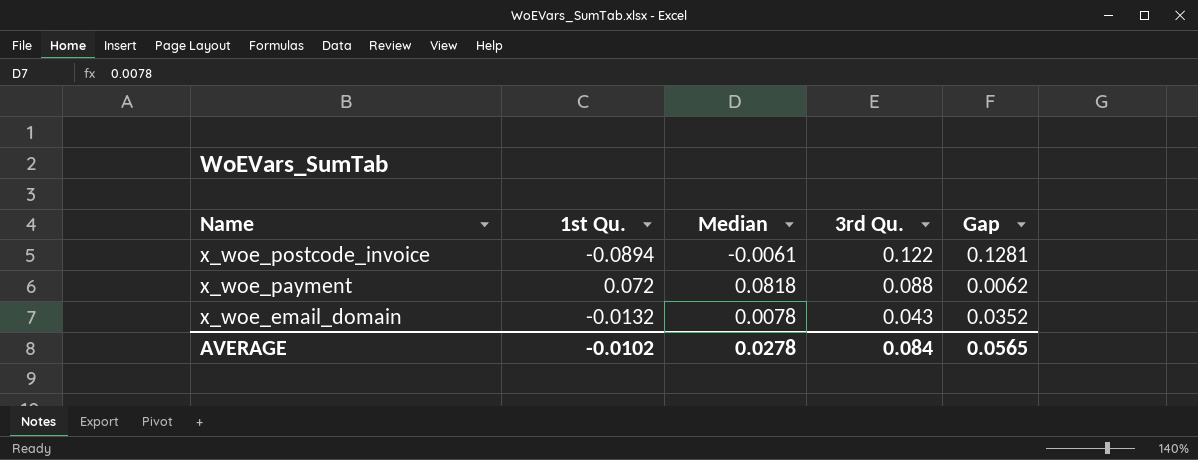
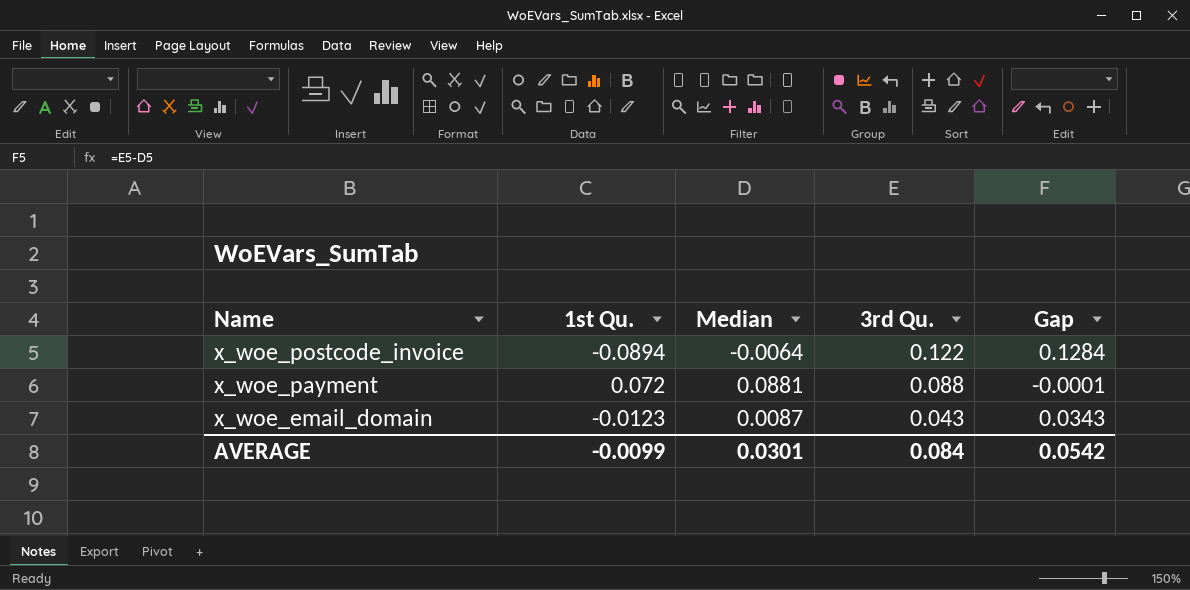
x_woe_postcode_invoice | Median: -0.0061 -> -0.0064
x_woe_postcode_invoice | Gap: 0.1281 -> 0.1284
x_woe_payment | Median: 0.0818 -> 0.0881
x_woe_payment | Gap: 0.0062 -> -0.0001
x_woe_email_domain | 1st Qu.: -0.0132 -> -0.0123
x_woe_email_domain | Median: 0.0078 -> 0.0087
x_woe_email_domain | Gap: 0.0352 -> 0.0343
AVERAGE | 1st Qu.: -0.0102 -> -0.0099
AVERAGE | Median: 0.0278 -> 0.0301
AVERAGE | Gap: 0.0565 -> 0.0542

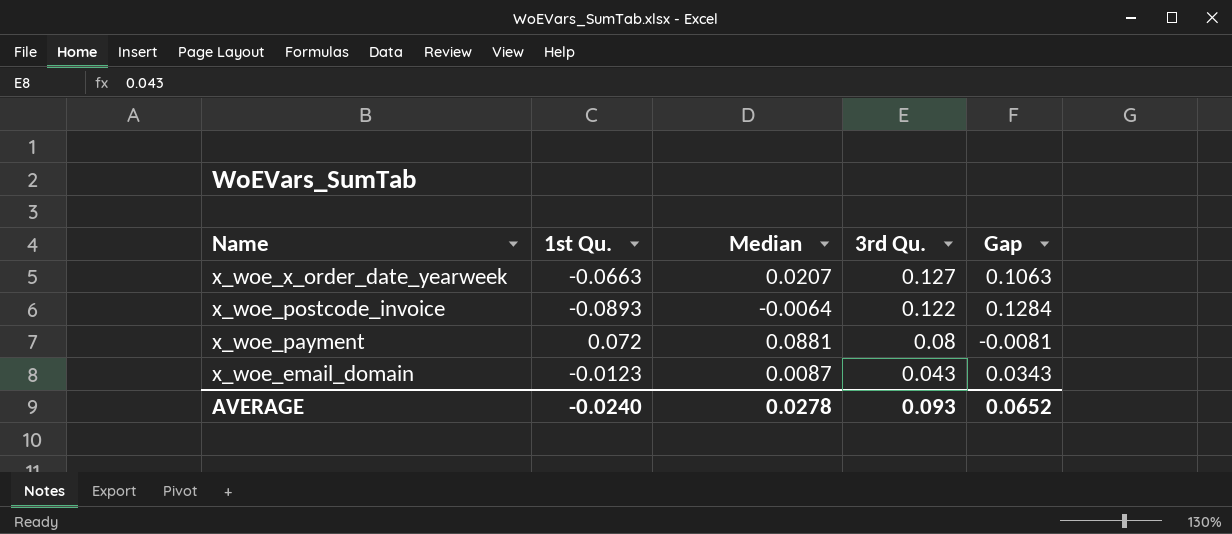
row x_woe_x_order_date_yearweek: none -> -0.0663 | 0.0207 | 0.127 | 0.1063
x_woe_postcode_invoice | 1st Qu.: -0.0894 -> -0.0893
x_woe_payment | 3rd Qu.: 0.088 -> 0.08
x_woe_payment | Gap: -0.0001 -> -0.0081
AVERAGE | 1st Qu.: -0.0099 -> -0.0240
AVERAGE | Median: 0.0301 -> 0.0278
AVERAGE | 3rd Qu.: 0.084 -> 0.093
AVERAGE | Gap: 0.0542 -> 0.0652

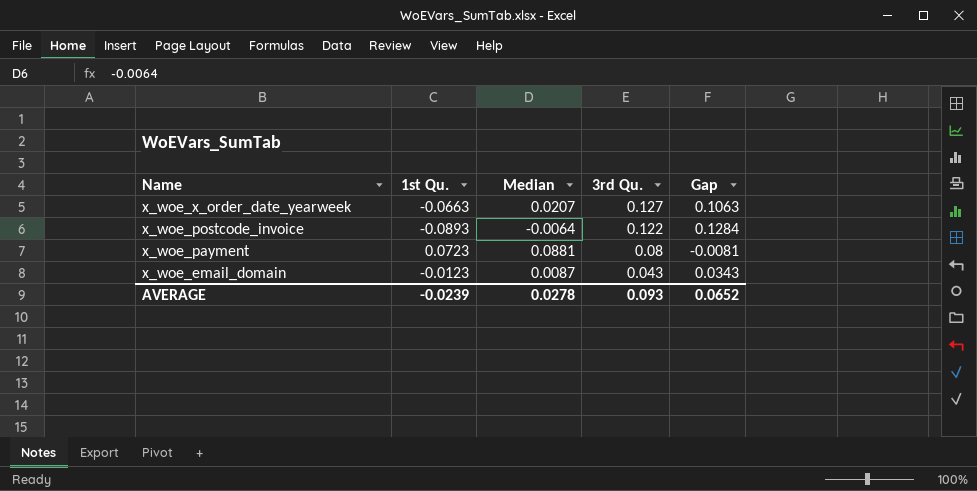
x_woe_payment | 1st Qu.: 0.072 -> 0.0723
AVERAGE | 1st Qu.: -0.0240 -> -0.0239

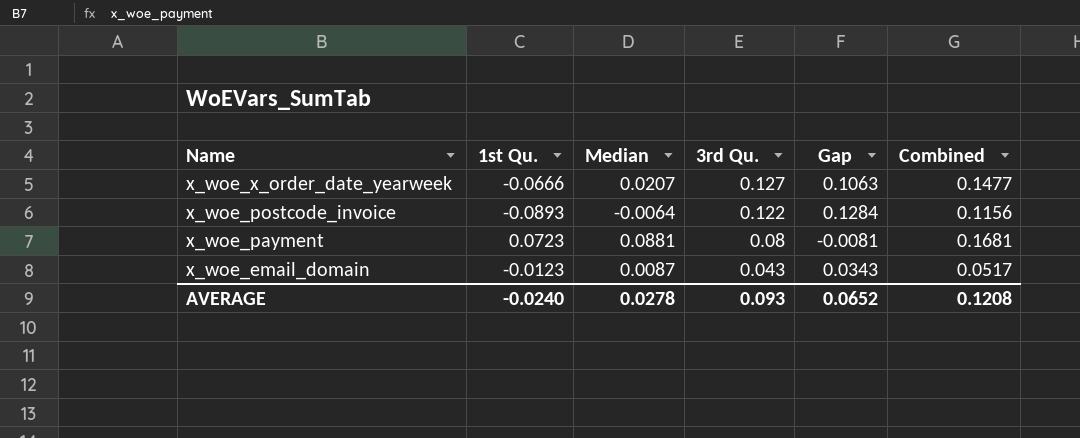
column Combined | formula: none -> [Median] + [3rd Qu.]
x_woe_x_order_date_yearweek | 1st Qu.: -0.0663 -> -0.0666
AVERAGE | 1st Qu.: -0.0239 -> -0.0240

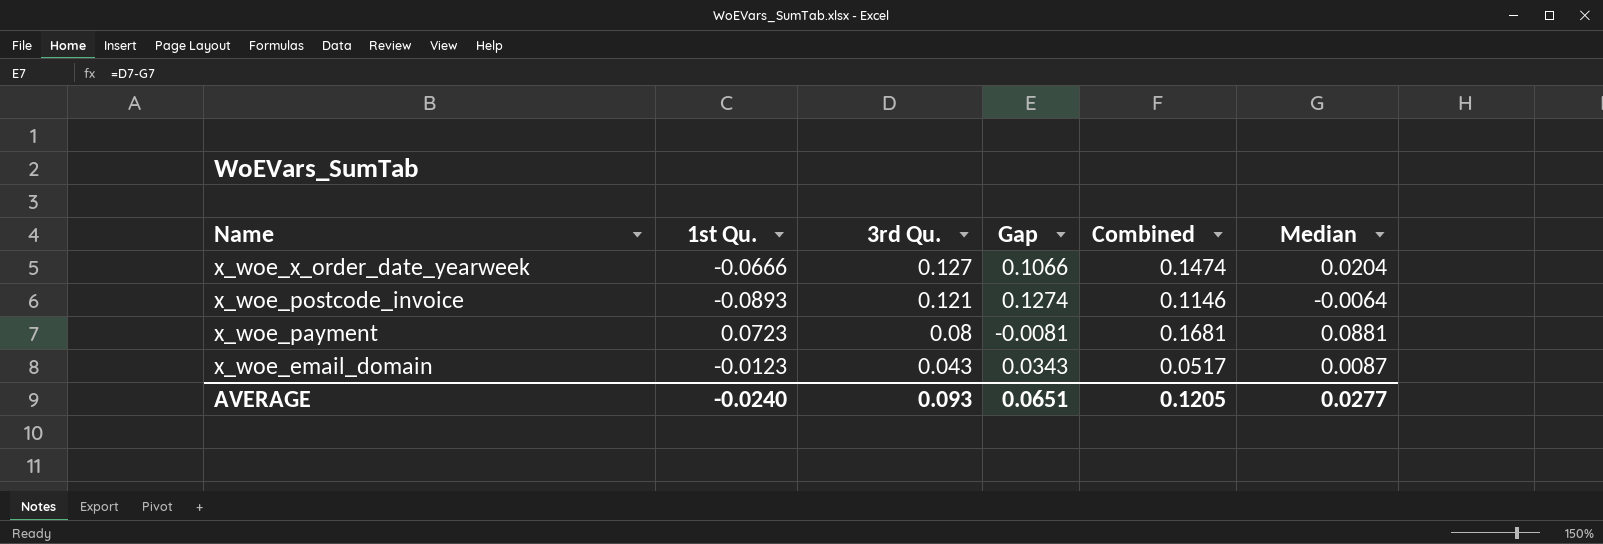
column Median | position: 3 -> 6
x_woe_x_order_date_yearweek | Gap: 0.1063 -> 0.1066
x_woe_x_order_date_yearweek | Combined: 0.1477 -> 0.1474
x_woe_x_order_date_yearweek | Median: 0.0207 -> 0.0204
x_woe_postcode_invoice | 3rd Qu.: 0.122 -> 0.121
x_woe_postcode_invoice | Gap: 0.1284 -> 0.1274
x_woe_postcode_invoice | Combined: 0.1156 -> 0.1146
AVERAGE | Gap: 0.0652 -> 0.0651
AVERAGE | Combined: 0.1208 -> 0.1205
AVERAGE | Median: 0.0278 -> 0.0277

